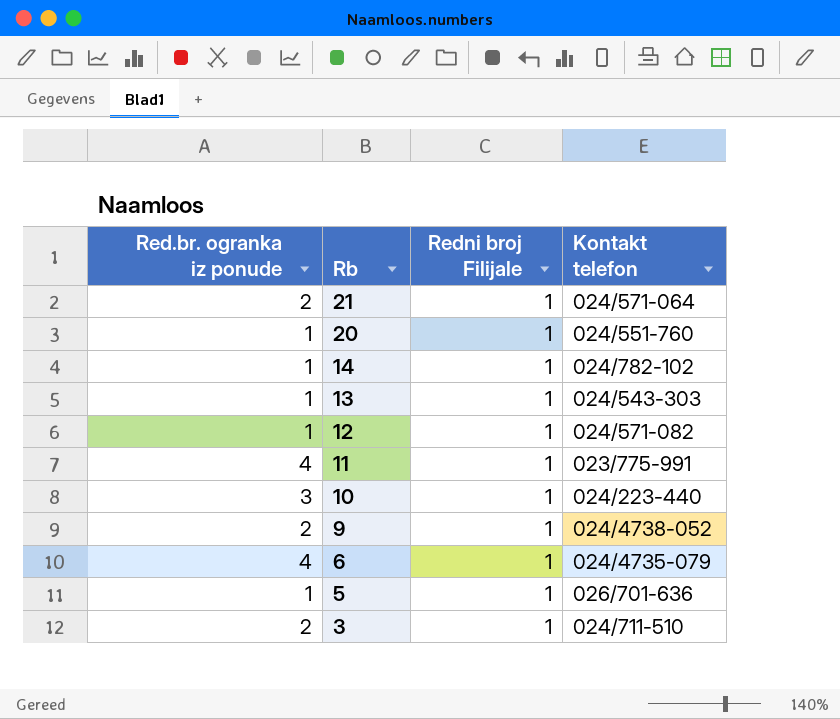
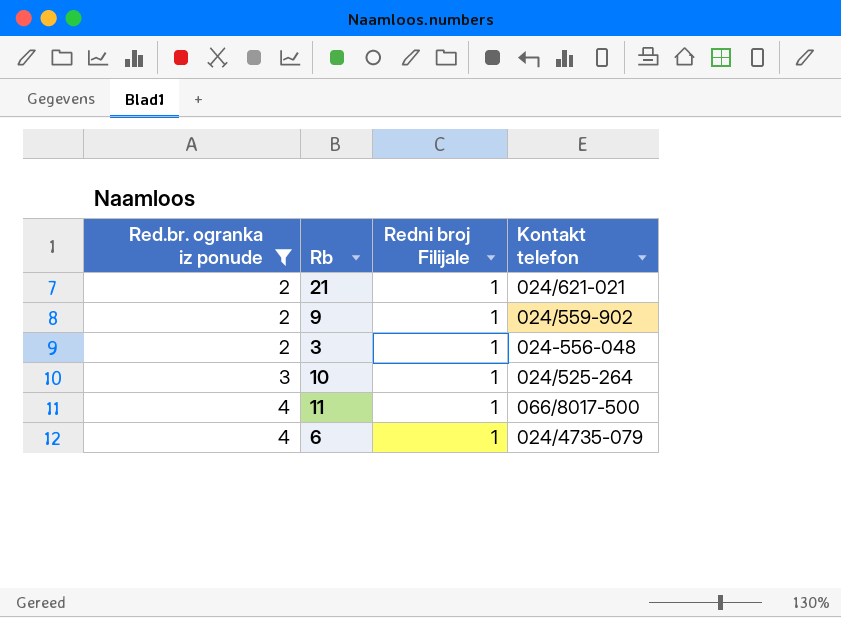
filter: none -> Red.br. ogranka iz ponude != 1
row order: Rb descending -> Red.br. ogranka iz ponude ascending
21 | Kontakt telefon: 024/571-064 -> 024/621-021
9 | Kontakt telefon: 024/4738-052 -> 024/559-902
3 | Kontakt telefon: 024/711-510 -> 024-556-048
10 | Kontakt telefon: 024/223-440 -> 024/525-264
11 | Kontakt telefon: 023/775-991 -> 066/8017-500

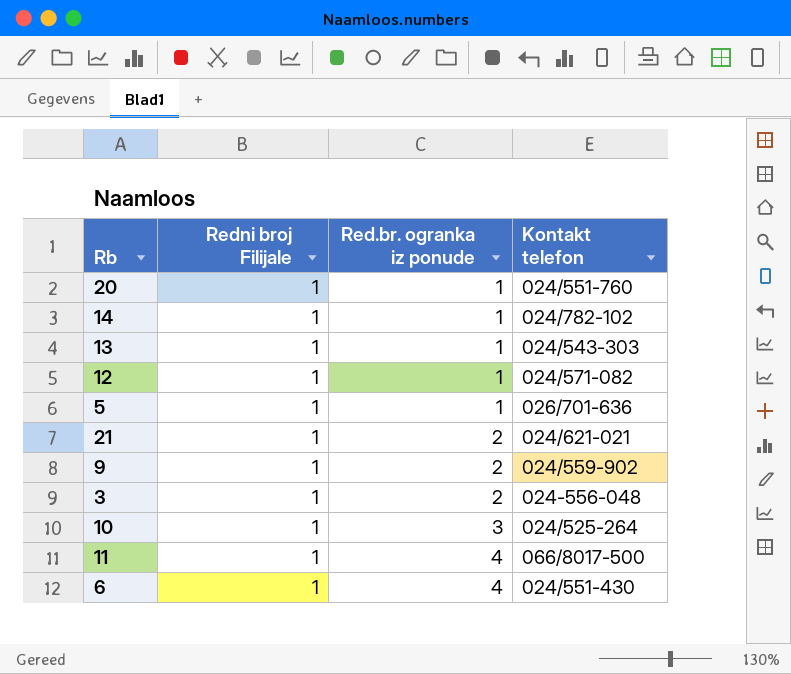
filter: Red.br. ogranka iz ponude != 1 -> none
column Red.br. ogranka iz ponude | position: 1 -> 3
6 | Kontakt telefon: 024/4735-079 -> 024/551-430

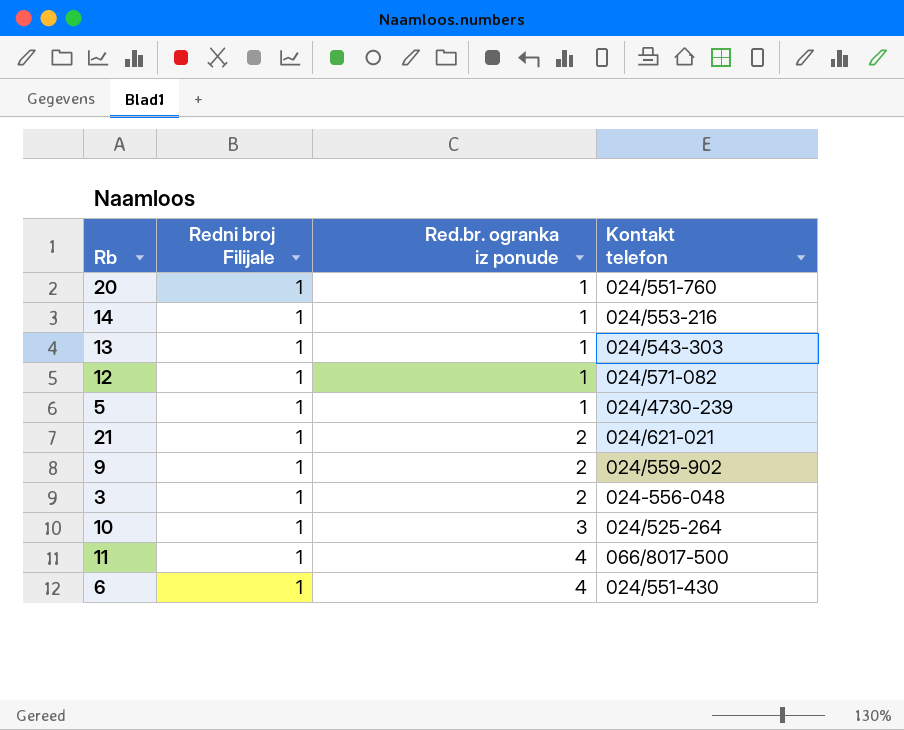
14 | Kontakt telefon: 024/782-102 -> 024/553-216
5 | Kontakt telefon: 026/701-636 -> 024/4730-239

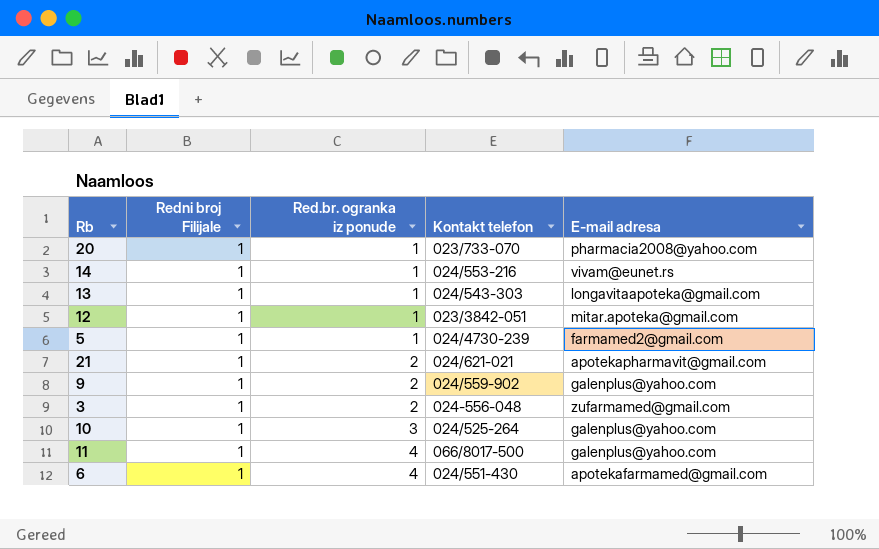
column E-mail adresa | position: none -> 5
20 | Kontakt telefon: 024/551-760 -> 023/733-070
12 | Kontakt telefon: 024/571-082 -> 023/3842-051

